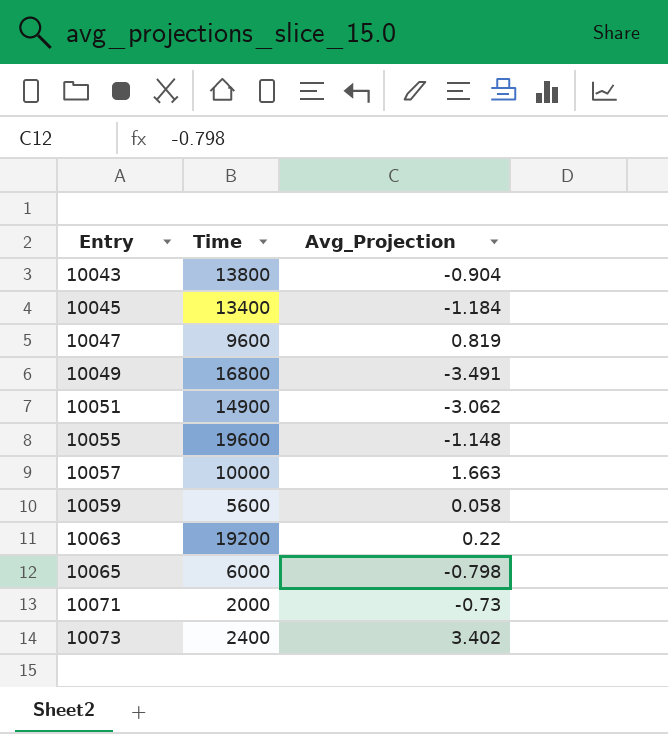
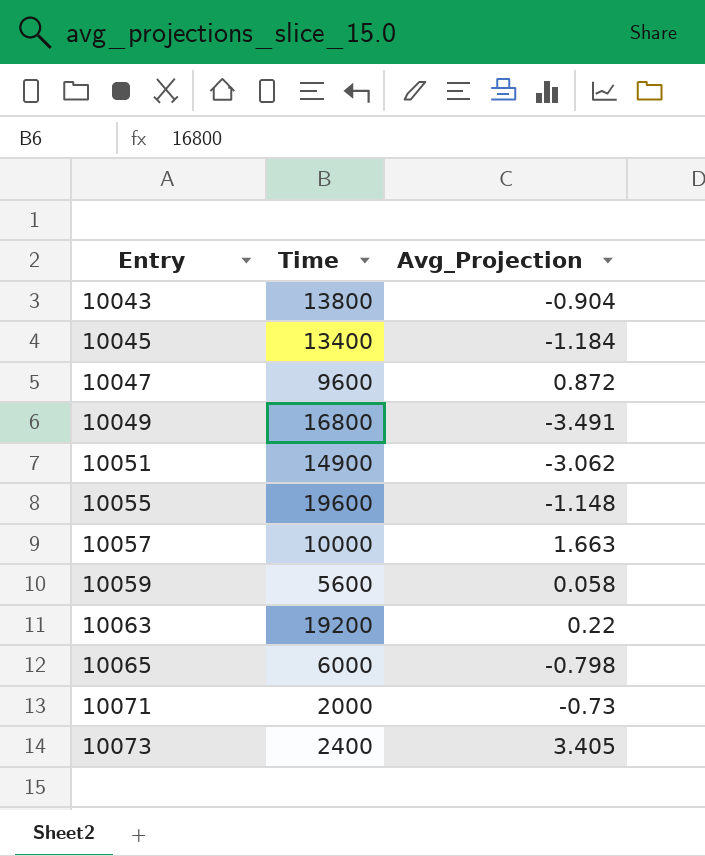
10047 | Avg_Projection: 0.819 -> 0.872
10073 | Avg_Projection: 3.402 -> 3.405

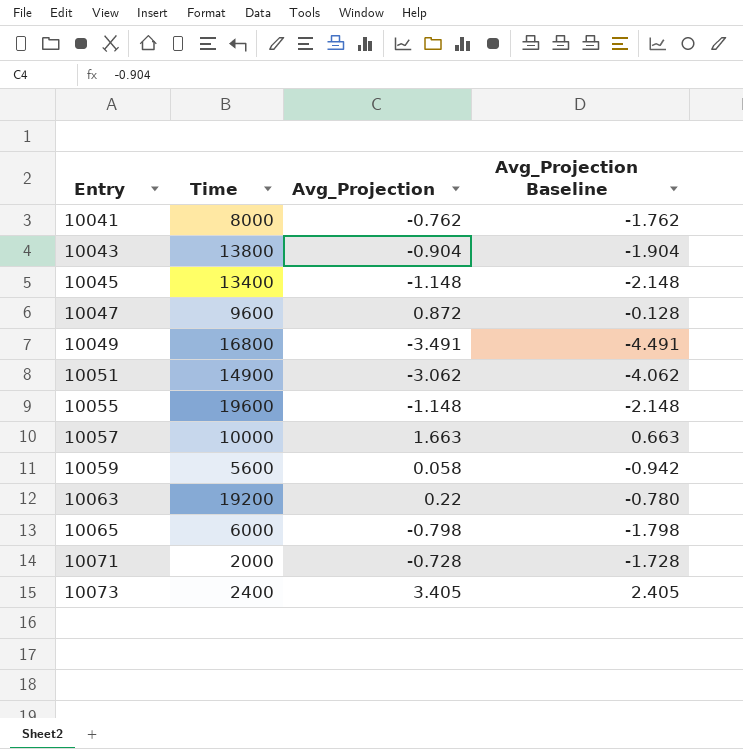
column Avg_Projection Baseline | formula: none -> [Avg_Projection] - 1
row 10041: none -> 8000 | -0.762 | -1.762
10045 | Avg_Projection: -1.184 -> -1.148
10071 | Avg_Projection: -0.73 -> -0.728

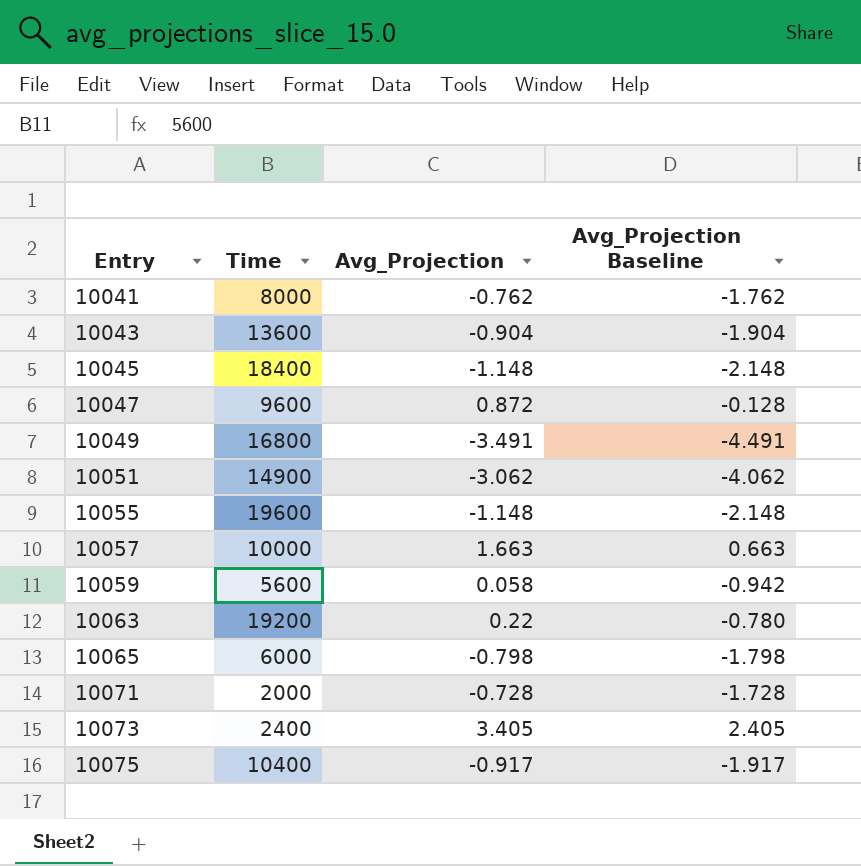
10043 | Time: 13800 -> 13600
10045 | Time: 13400 -> 18400
row 10075: none -> 10400 | -0.917 | -1.917

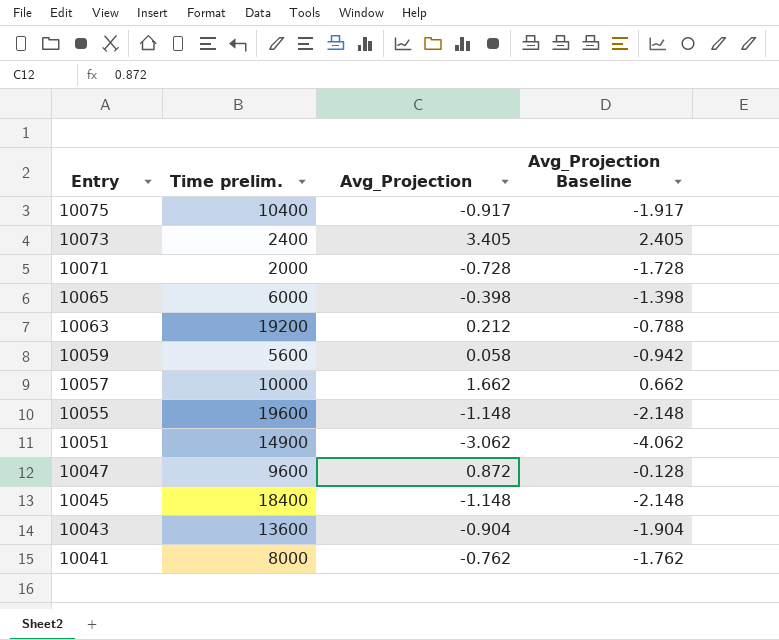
row order: Entry ascending -> Entry descending
column name: Time -> Time prelim.
row 10049: 16800 | -3.491 | -4.491 -> none
10065 | Avg_Projection: -0.798 -> -0.398
10065 | Avg_Projection Baseline: -1.798 -> -1.398
10063 | Avg_Projection: 0.22 -> 0.212
10063 | Avg_Projection Baseline: -0.780 -> -0.788
10057 | Avg_Projection: 1.663 -> 1.662
10057 | Avg_Projection Baseline: 0.663 -> 0.662

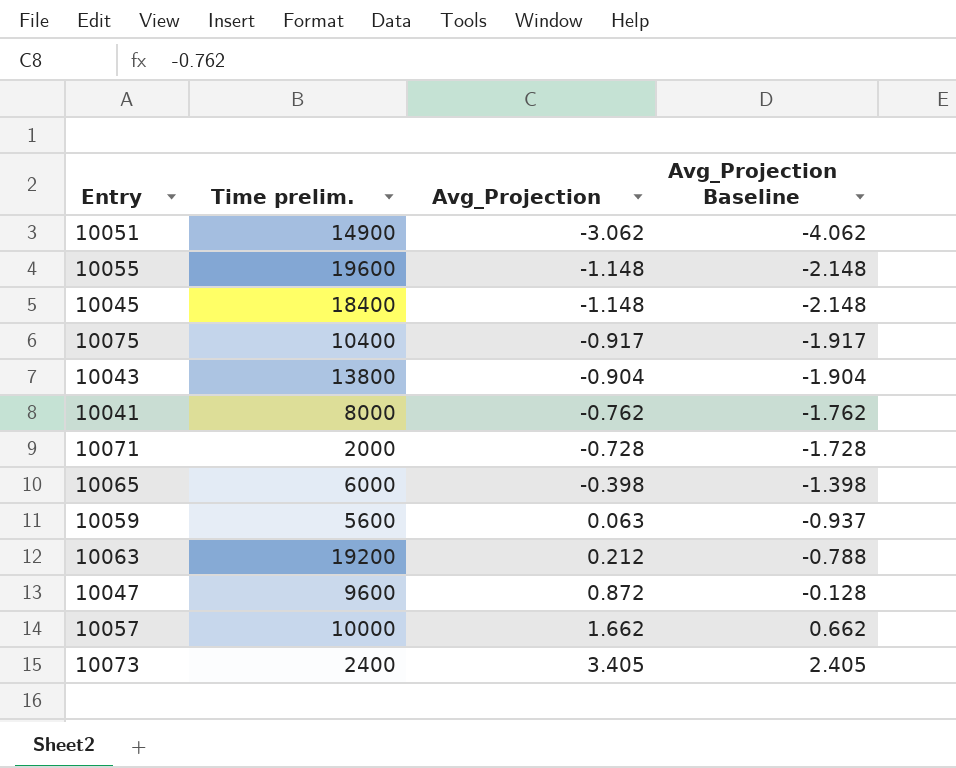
row order: Entry descending -> Avg_Projection ascending
10043 | Time prelim.: 13600 -> 13800
10059 | Avg_Projection: 0.058 -> 0.063
10059 | Avg_Projection Baseline: -0.942 -> -0.937

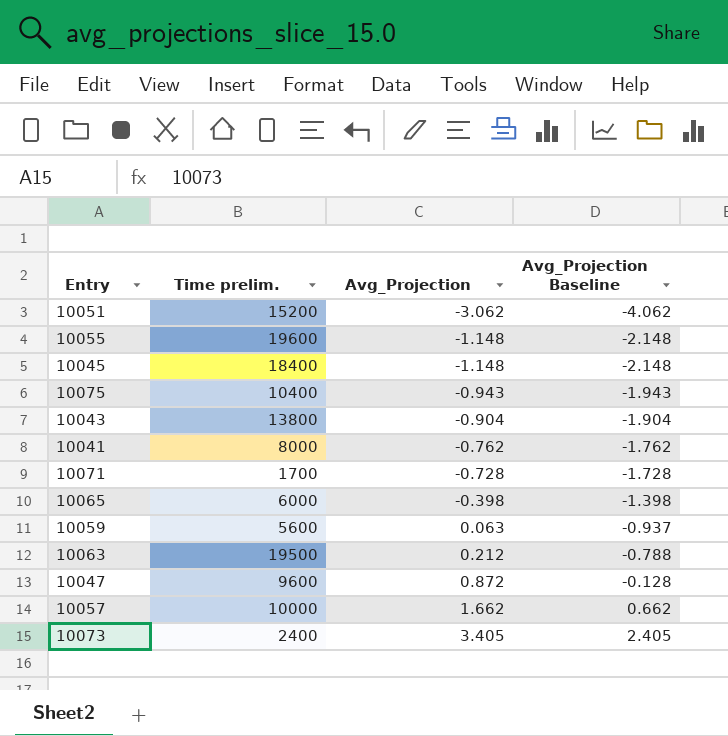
10051 | Time prelim.: 14900 -> 15200
10075 | Avg_Projection: -0.917 -> -0.943
10075 | Avg_Projection Baseline: -1.917 -> -1.943
10071 | Time prelim.: 2000 -> 1700
10063 | Time prelim.: 19200 -> 19500

